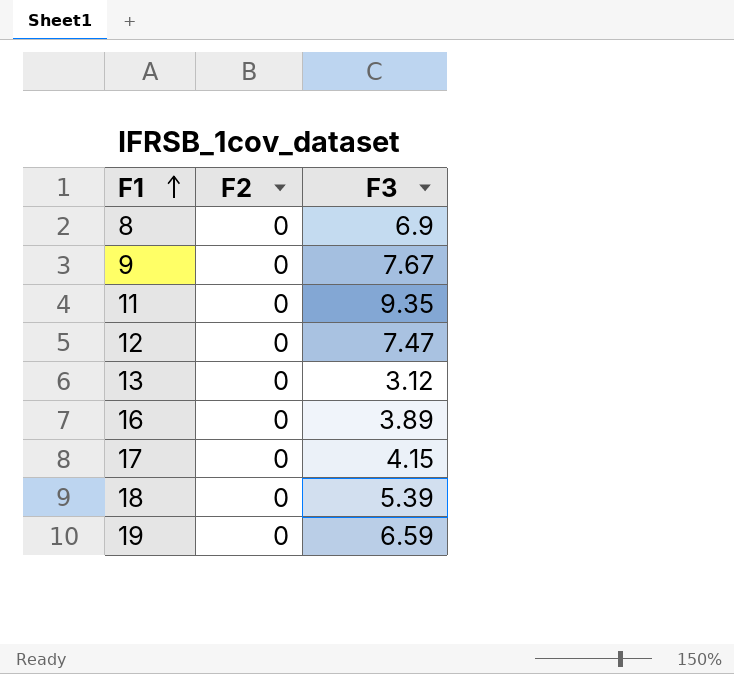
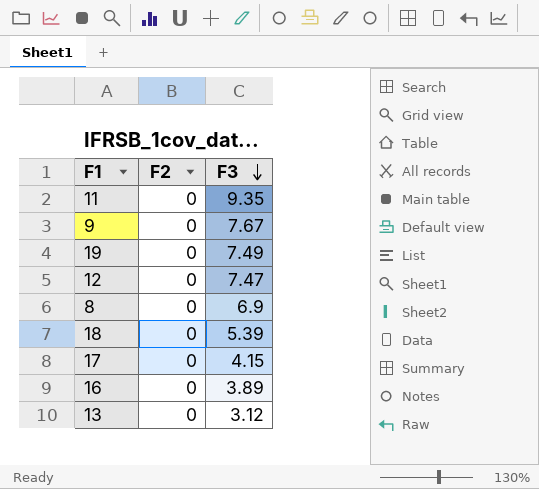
row order: F1 ascending -> F3 descending
19 | F3: 6.59 -> 7.49

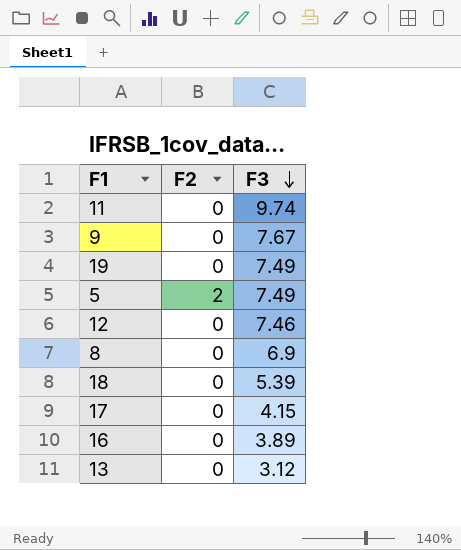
11 | F3: 9.35 -> 9.74
row 5: none -> 2 | 7.49
12 | F3: 7.47 -> 7.46

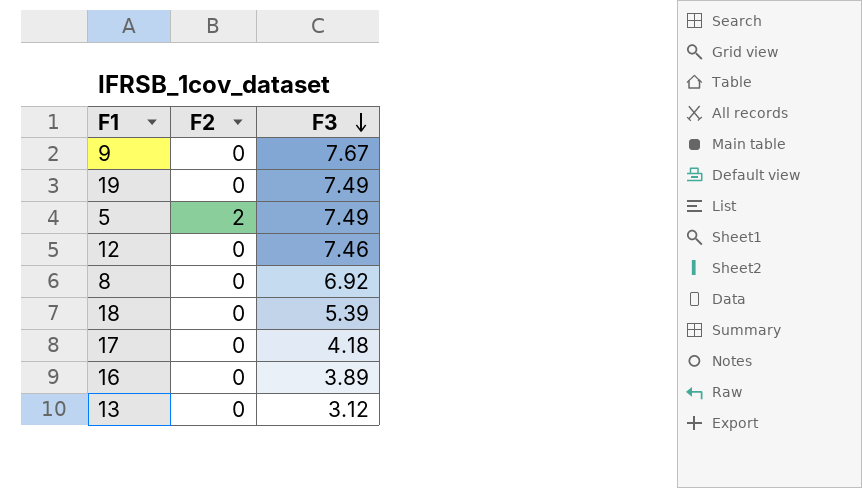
row 11: 0 | 9.74 -> none
8 | F3: 6.9 -> 6.92
17 | F3: 4.15 -> 4.18

